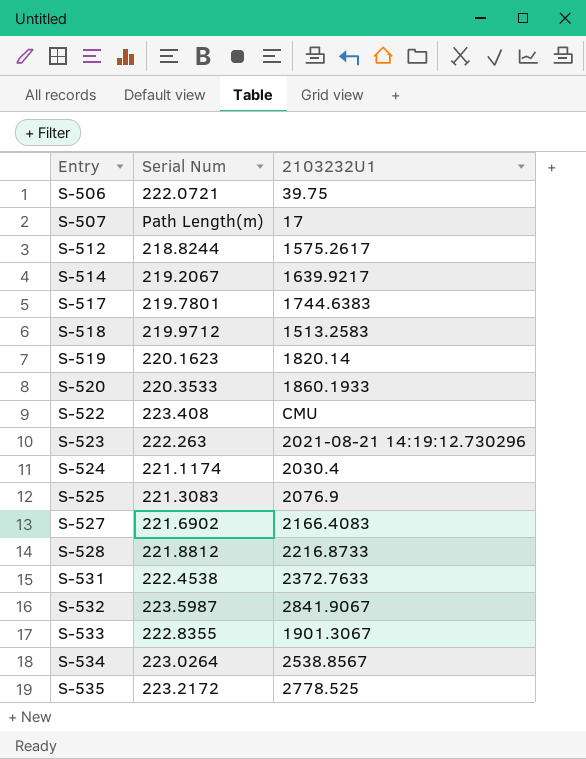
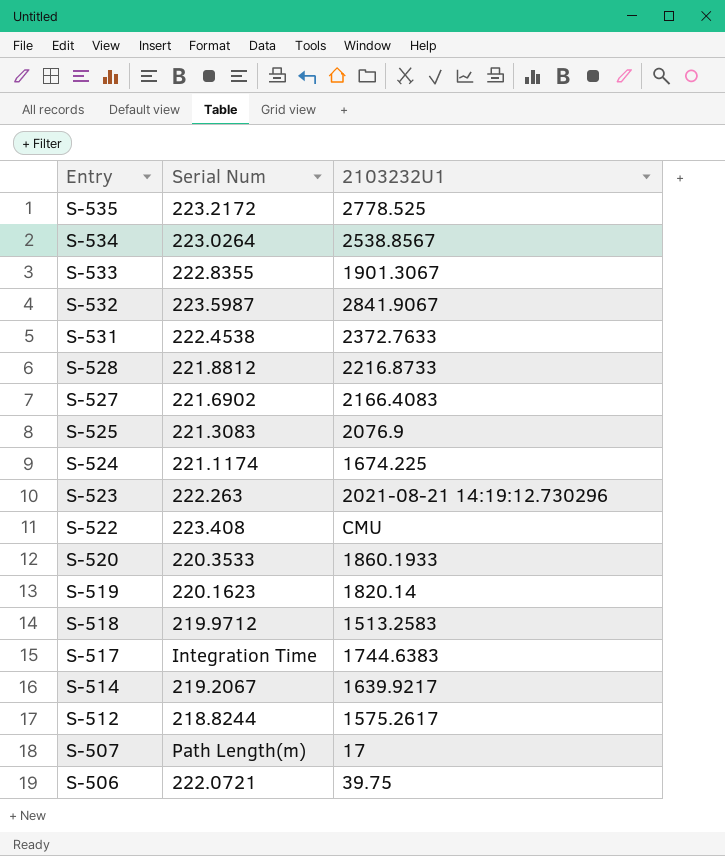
row order: Entry ascending -> Entry descending
S-524 | 2103232U1: 2030.4 -> 1674.225
S-517 | Serial Num: 219.7801 -> Integration Time

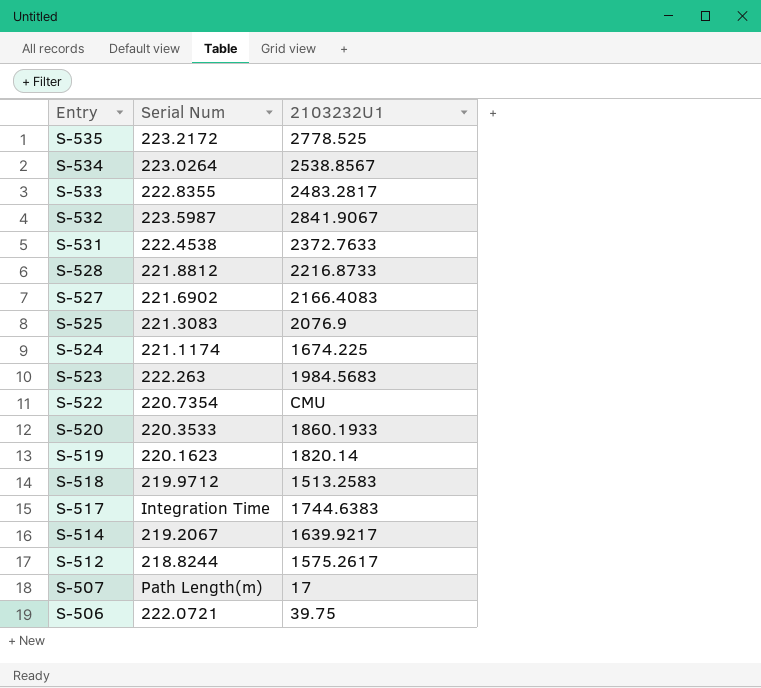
S-533 | 2103232U1: 1901.3067 -> 2483.2817
S-523 | 2103232U1: 2021-08-21 14:19:12.730296 -> 1984.5683
S-522 | Serial Num: 223.408 -> 220.7354

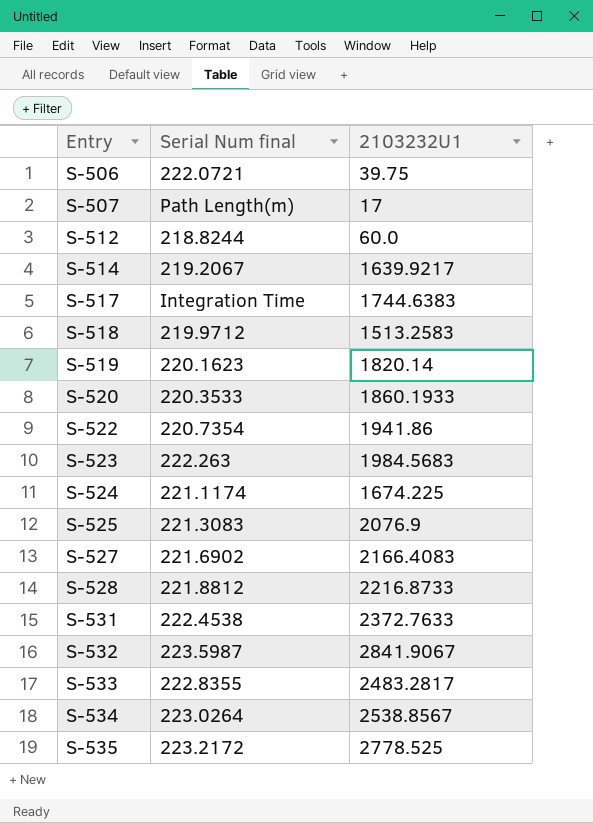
row order: Entry descending -> Entry ascending
column name: Serial Num -> Serial Num final
S-512 | 2103232U1: 1575.2617 -> 60.0
S-522 | 2103232U1: CMU -> 1941.86

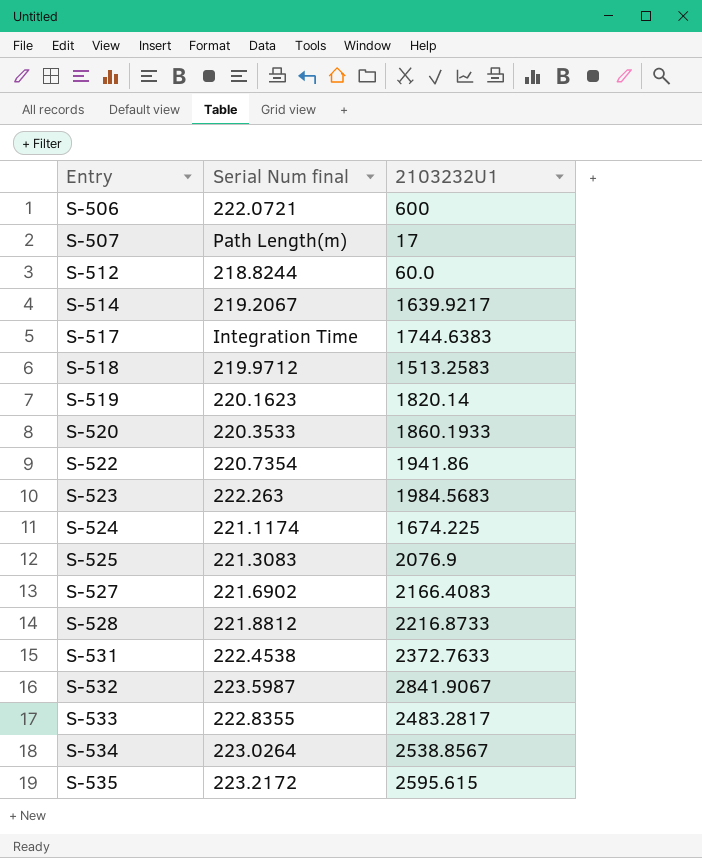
S-506 | 2103232U1: 39.75 -> 600
S-535 | 2103232U1: 2778.525 -> 2595.615

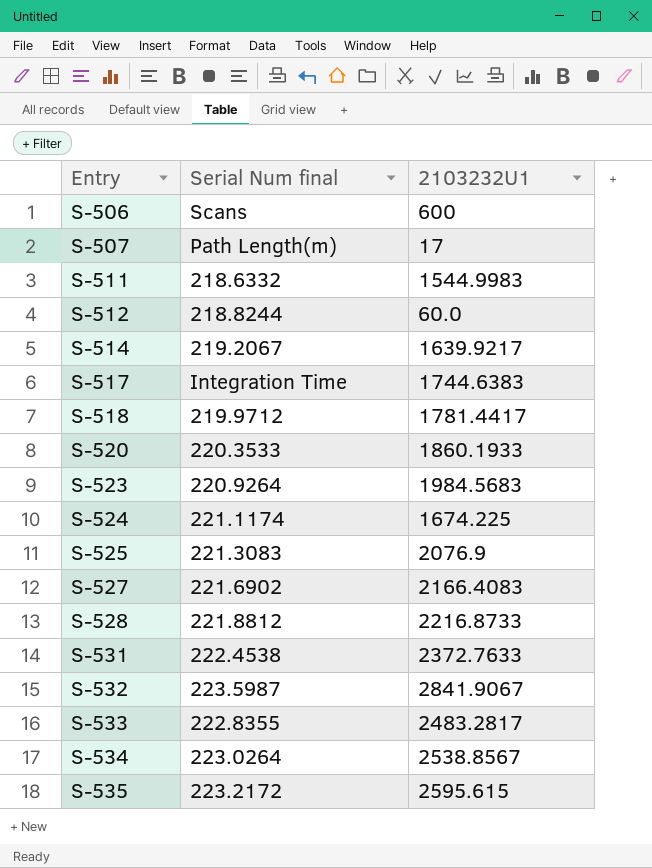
row S-519: 220.1623 | 1820.14 -> none
row S-522: 220.7354 | 1941.86 -> none
S-506 | Serial Num final: 222.0721 -> Scans
row S-511: none -> 218.6332 | 1544.9983
S-518 | 2103232U1: 1513.2583 -> 1781.4417
S-523 | Serial Num final: 222.263 -> 220.9264

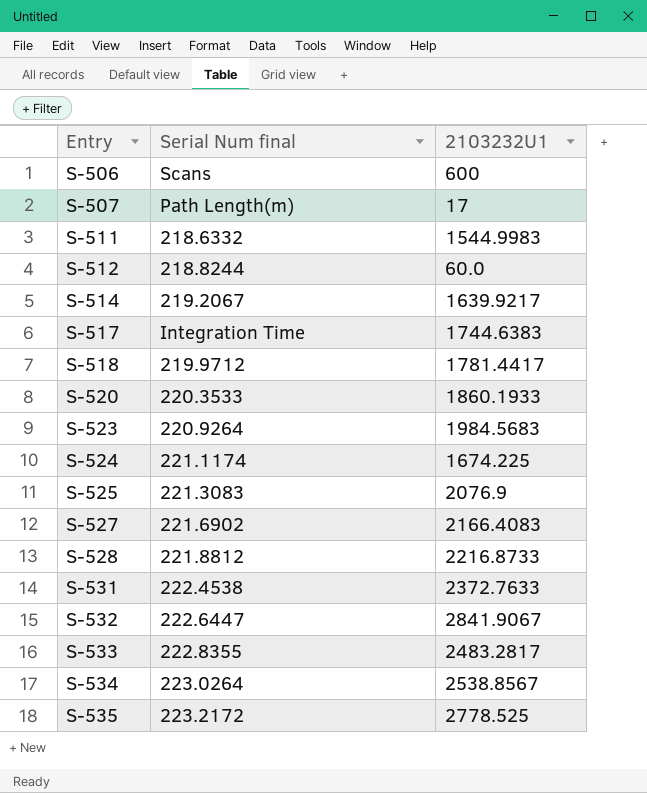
S-532 | Serial Num final: 223.5987 -> 222.6447
S-535 | 2103232U1: 2595.615 -> 2778.525

